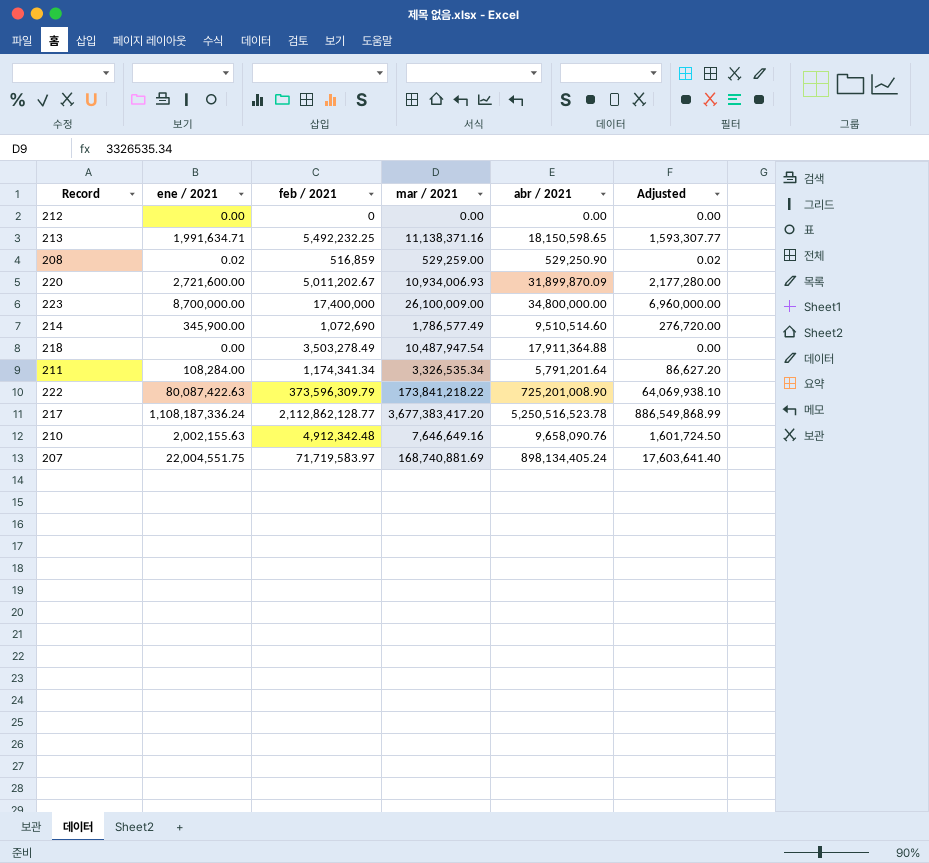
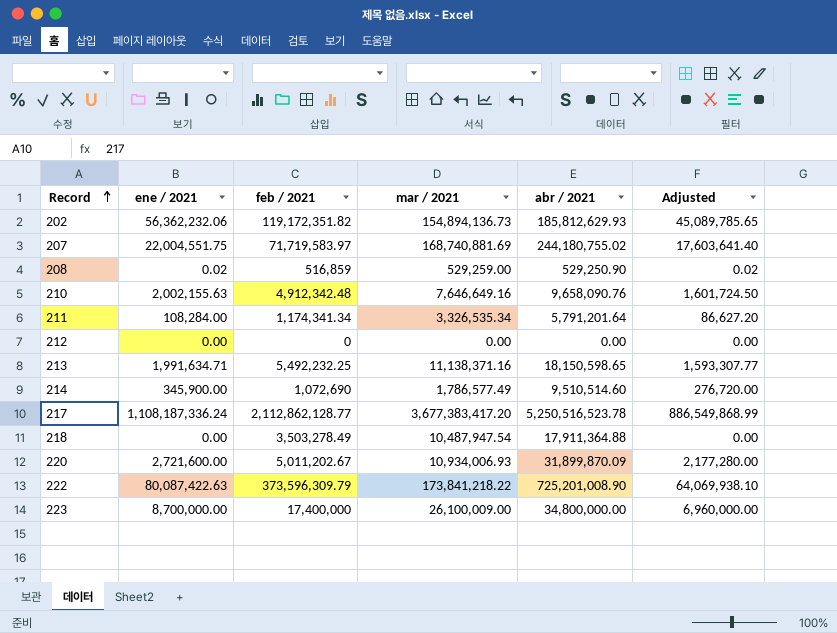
row order: none -> Record ascending
row 202: none -> 56,362,232.06 | 119,172,351.82 | 154,894,136.73 | 185,812,629.93 | 45,089,785.65
207 | abr / 2021: 898,134,405.24 -> 244,180,755.02

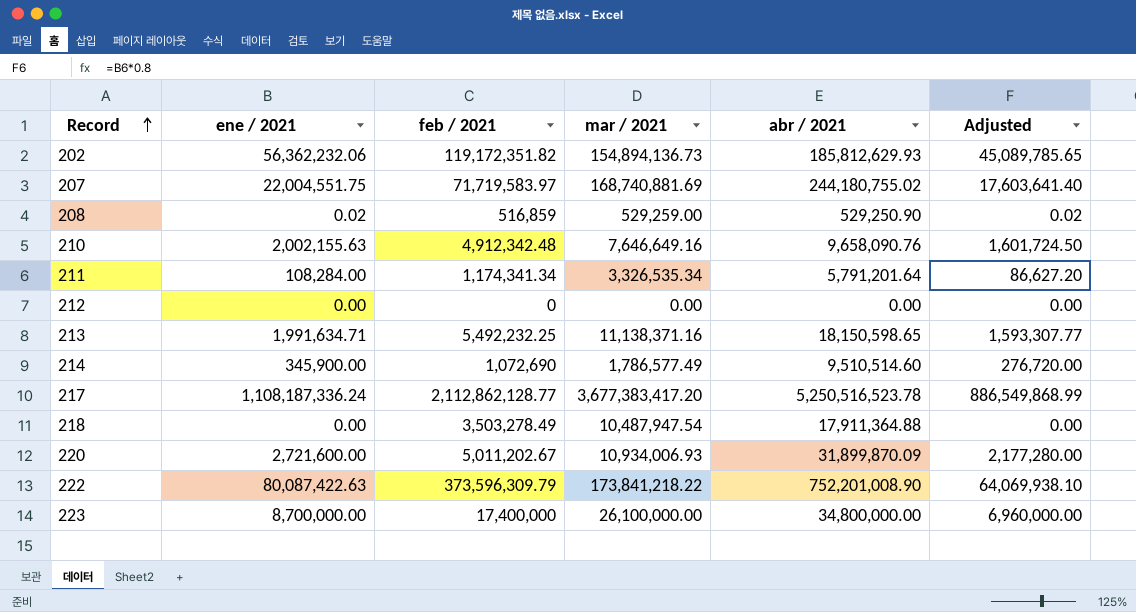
222 | abr / 2021: 725,201,008.90 -> 752,201,008.90
223 | mar / 2021: 26,100,009.00 -> 26,100,000.00

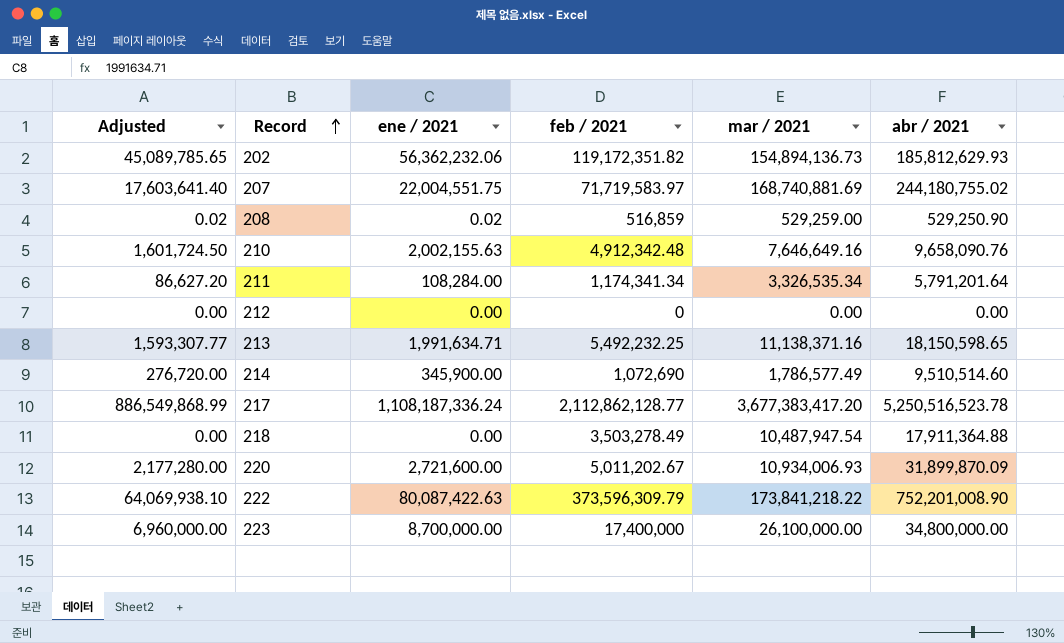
column Adjusted | position: 6 -> 1

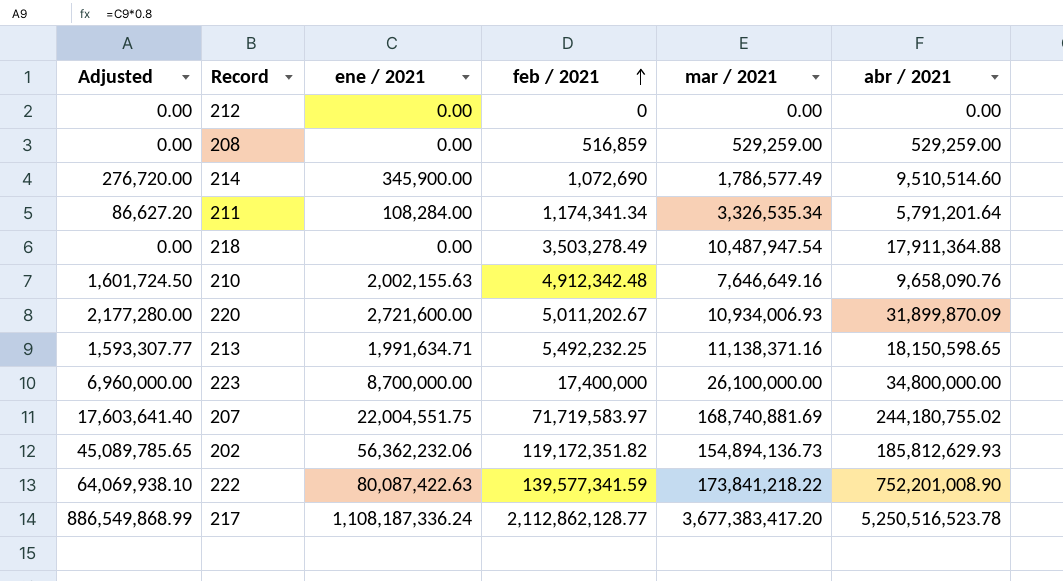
row order: Record ascending -> feb / 2021 ascending
208 | Adjusted: 0.02 -> 0.00
208 | ene / 2021: 0.02 -> 0.00
208 | abr / 2021: 529,250.90 -> 529,259.00
222 | feb / 2021: 373,596,309.79 -> 139,577,341.59

